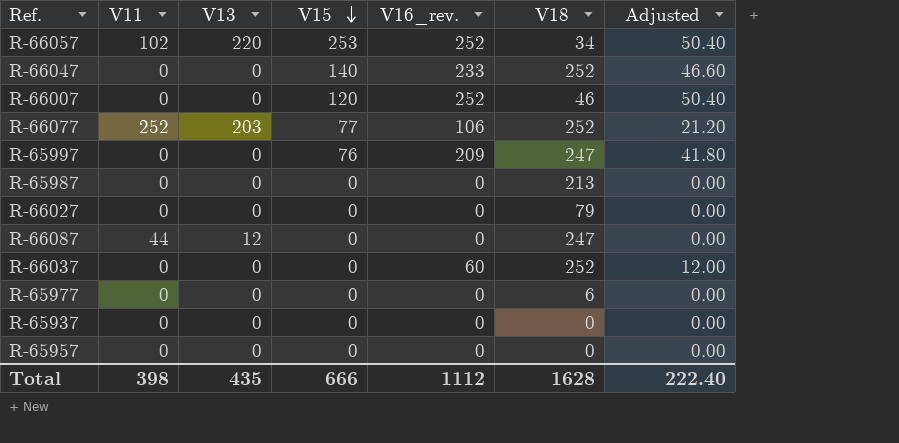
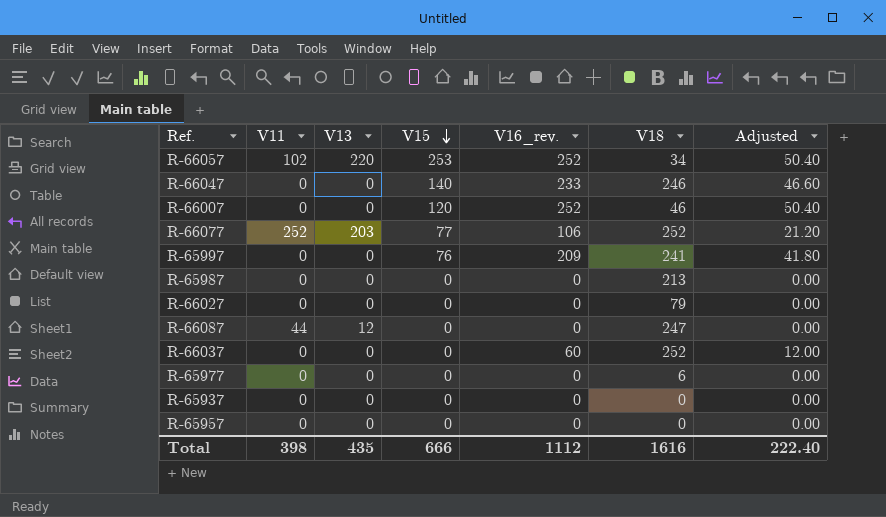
R-66047 | V18: 252 -> 246
R-65997 | V18: 247 -> 241
Total | V18: 1628 -> 1616

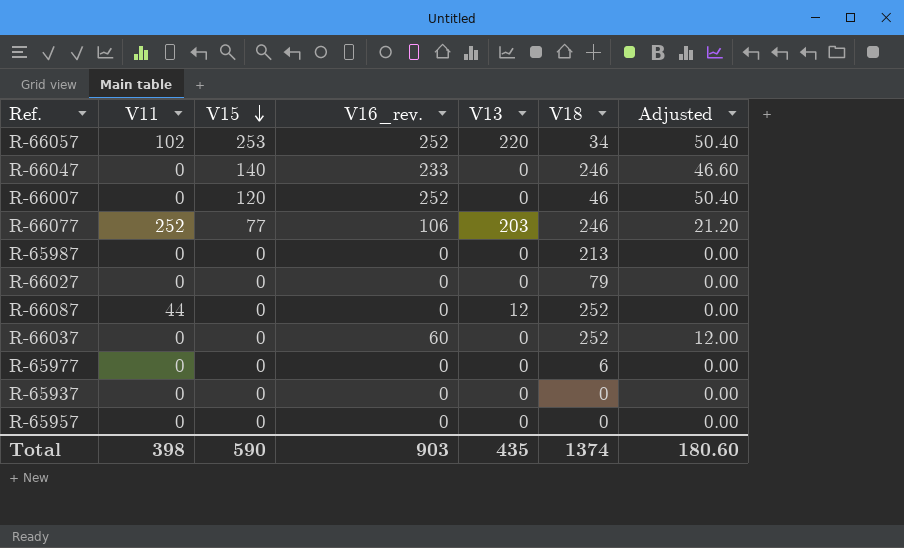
column V13 | position: 3 -> 5
row R-65997: 0 | 0 | 76 | 209 | 241 | 41.80 -> none
R-66077 | V18: 252 -> 246
R-66087 | V18: 247 -> 252
Total | V15: 666 -> 590
Total | V16_rev.: 1112 -> 903
Total | V18: 1616 -> 1374
Total | Adjusted: 222.40 -> 180.60

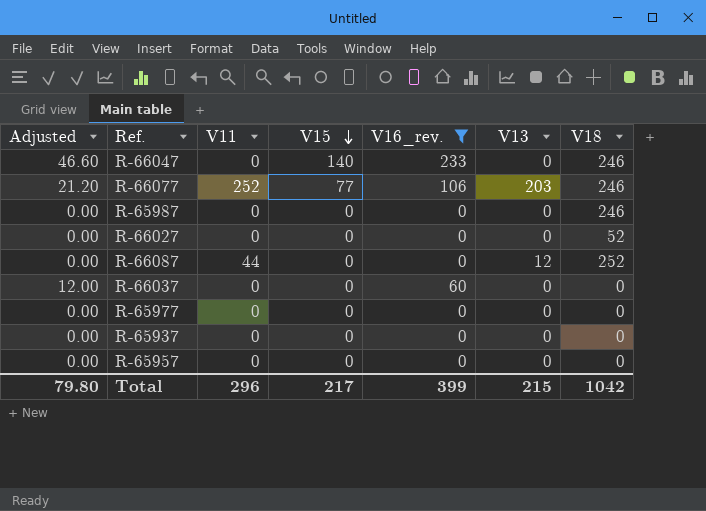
filter: none -> V16_rev. != 252
column Adjusted | position: 7 -> 1
R-65987 | V18: 213 -> 246
R-66027 | V18: 79 -> 52
R-66037 | V18: 252 -> 0
R-65977 | V18: 6 -> 0
Total | Adjusted: 180.60 -> 79.80
Total | V11: 398 -> 296
Total | V15: 590 -> 217
Total | V16_rev.: 903 -> 399
Total | V13: 435 -> 215
Total | V18: 1374 -> 1042

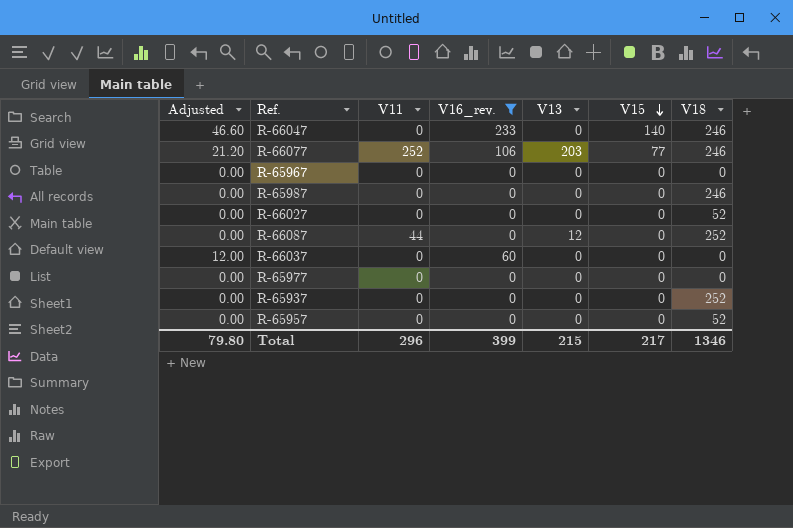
column V15 | position: 4 -> 6
row R-65967: none -> 0.00 | 0 | 0 | 0 | 0 | 0
R-65937 | V18: 0 -> 252
R-65957 | V18: 0 -> 52
Total | V18: 1042 -> 1346

